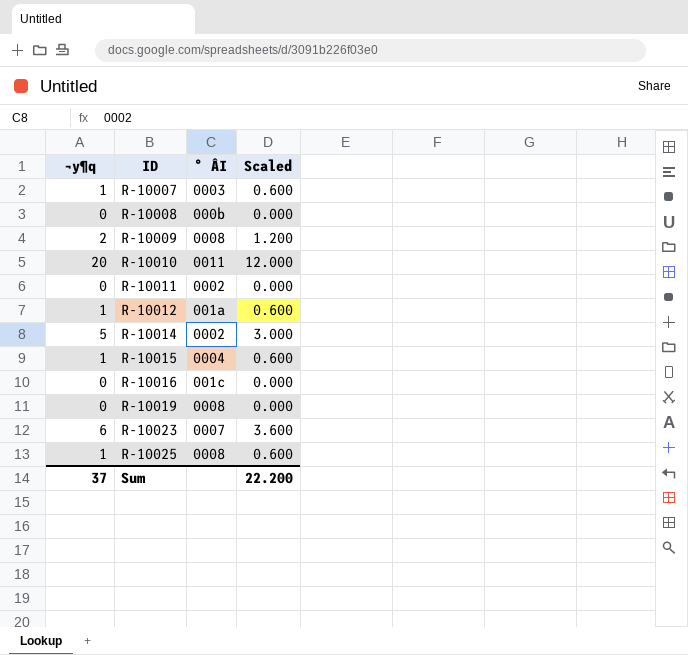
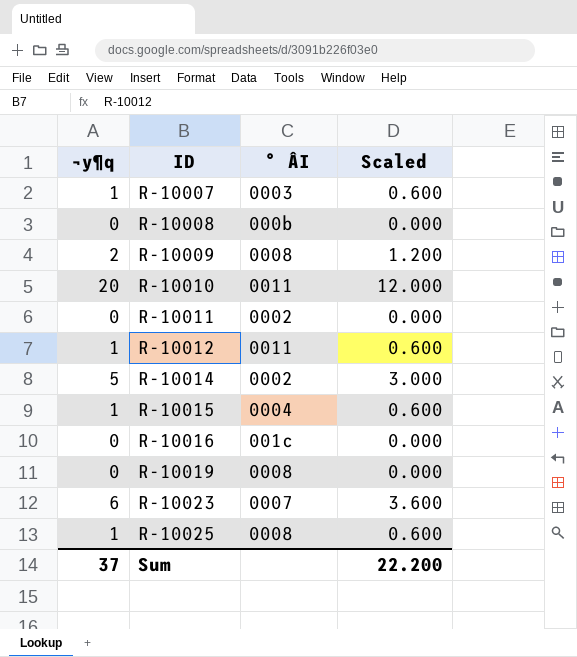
R-10012 | ° ÂI: 001a -> 0011

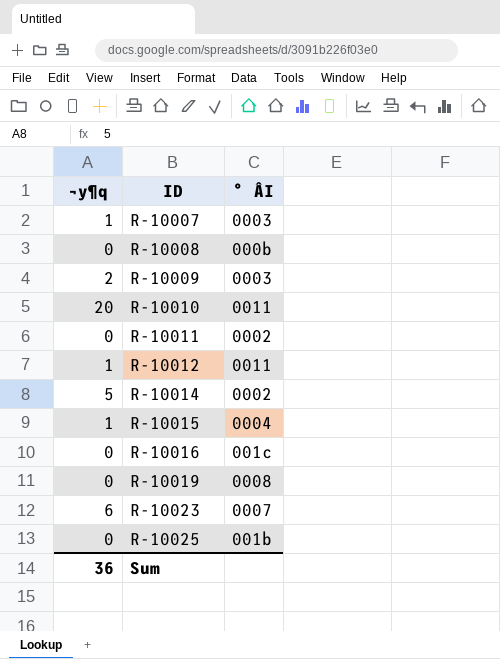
column Scaled | formula: [¬y¶q] * 0.6 -> none
R-10009 | ° ÂI: 0008 -> 0003
R-10025 | ¬y¶q: 1 -> 0
R-10025 | ° ÂI: 0008 -> 001b
Sum | ¬y¶q: 37 -> 36

